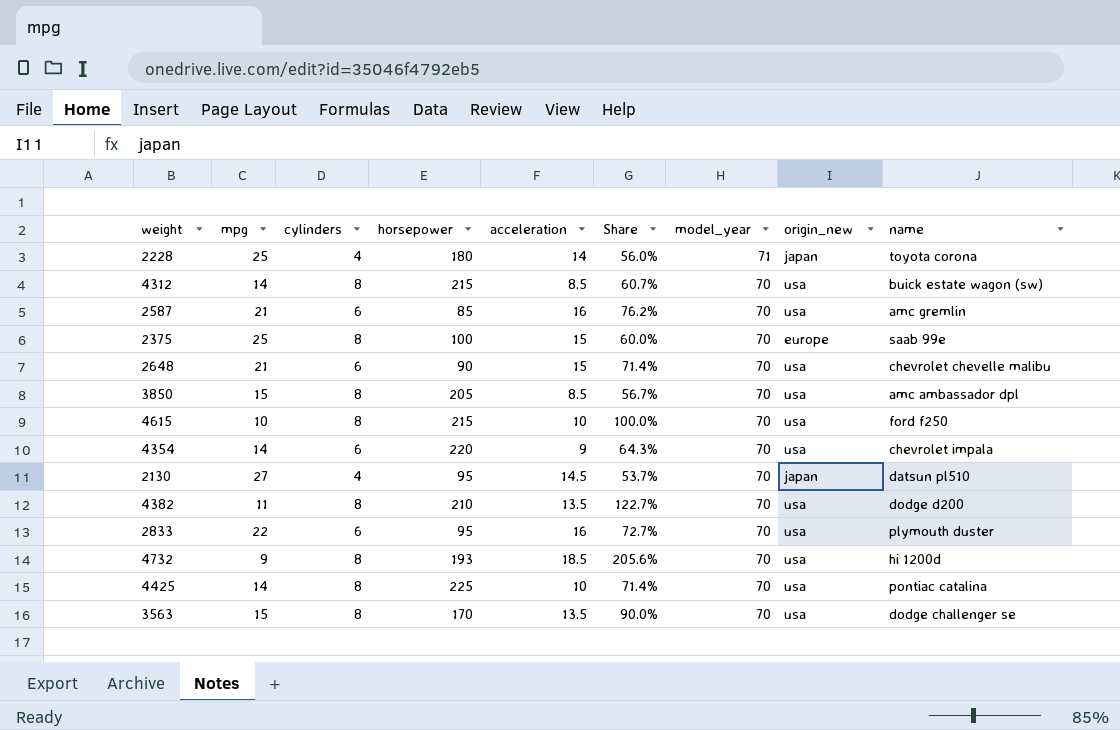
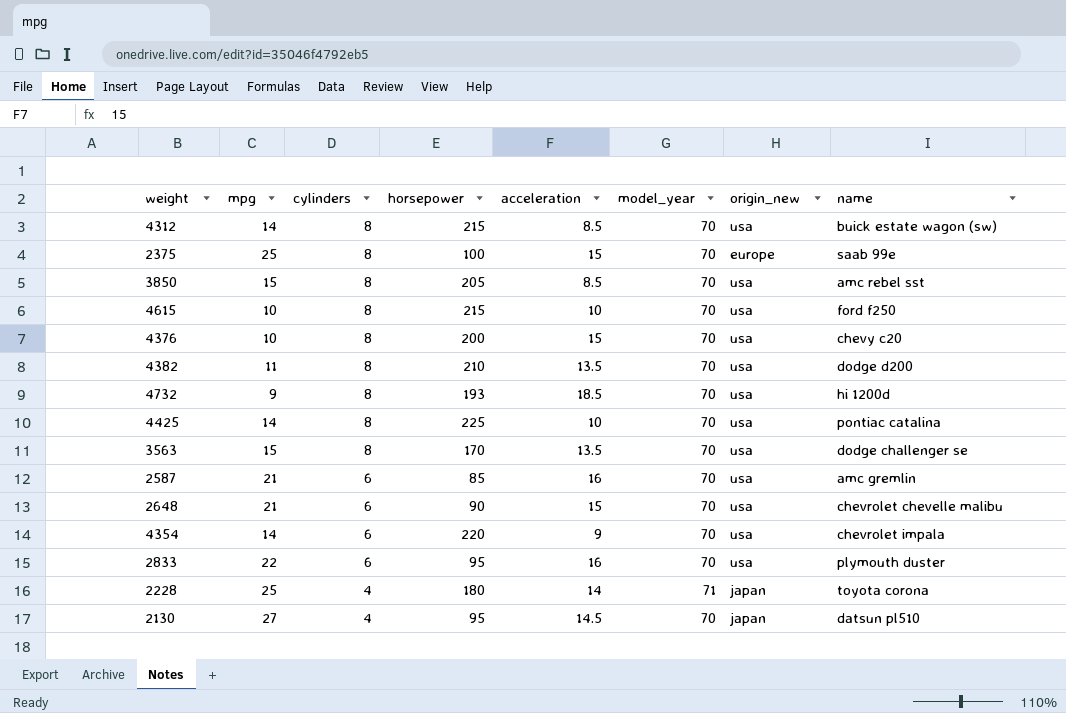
row order: model_year descending -> cylinders descending
column Share | formula: [acceleration] / [mpg] -> none
3850 | name: amc ambassador dpl -> amc rebel sst
row 4376: none -> 10 | 8 | 200 | 15 | 70 | usa | chevy c20

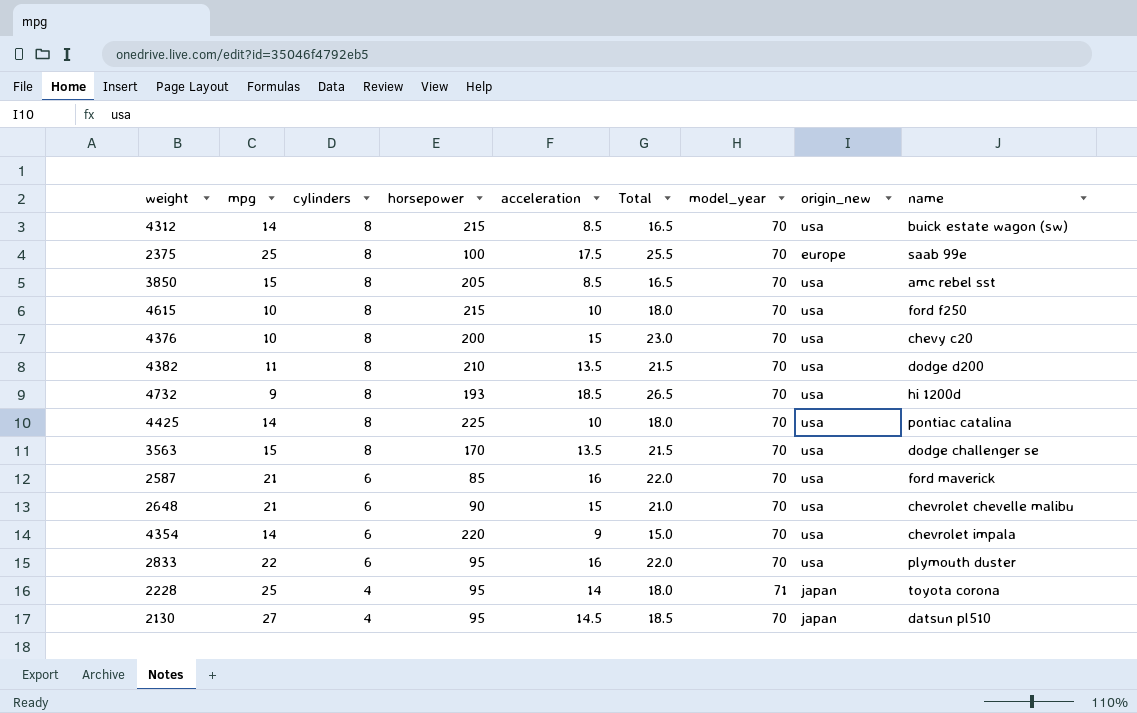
column Total | formula: none -> [cylinders] + [acceleration]
2375 | acceleration: 15 -> 17.5
2587 | name: amc gremlin -> ford maverick
2228 | horsepower: 180 -> 95

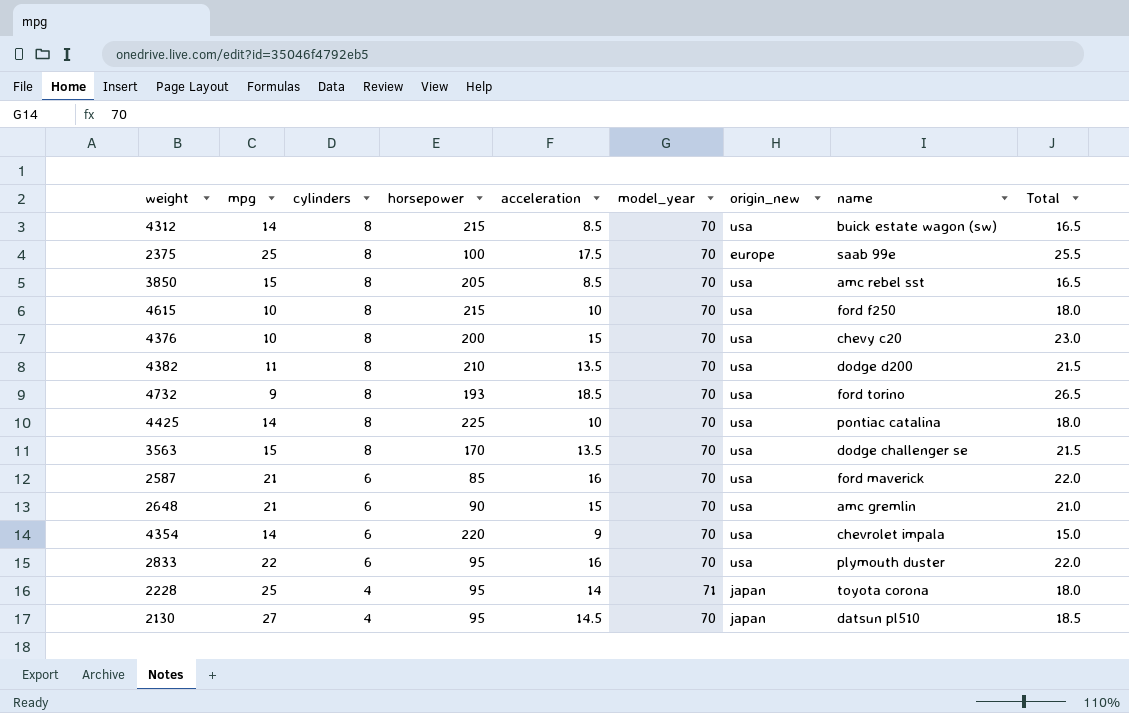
column Total | position: 6 -> 9
4732 | name: hi 1200d -> ford torino
2648 | name: chevrolet chevelle malibu -> amc gremlin

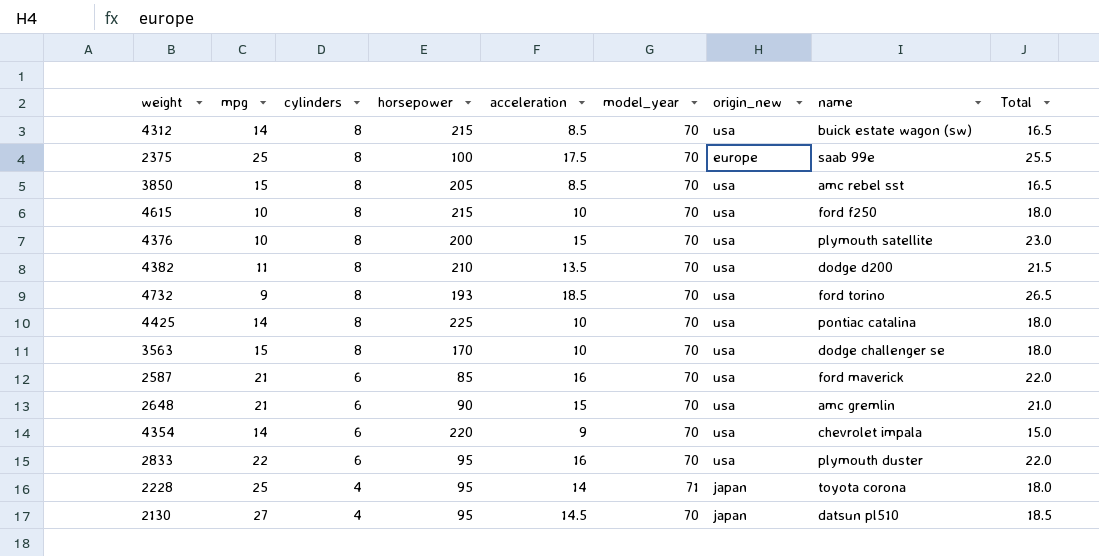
4376 | name: chevy c20 -> plymouth satellite
3563 | acceleration: 13.5 -> 10
3563 | Total: 21.5 -> 18.0

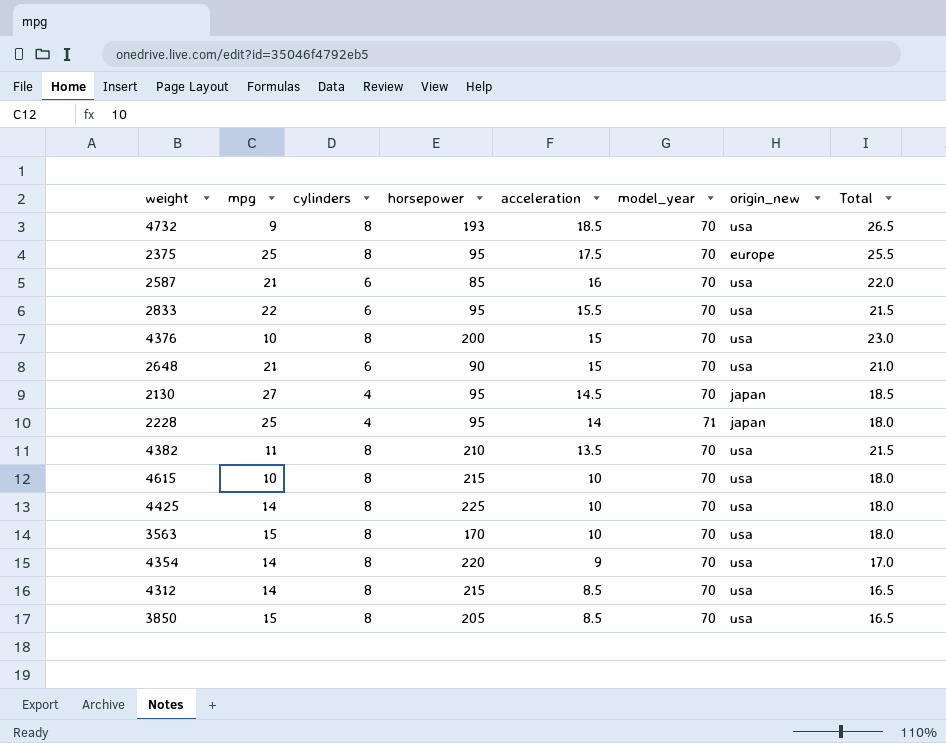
row order: cylinders descending -> acceleration descending
column name | position: 8 -> none
2375 | horsepower: 100 -> 95
2833 | acceleration: 16 -> 15.5
2833 | Total: 22.0 -> 21.5
4354 | cylinders: 6 -> 8
4354 | Total: 15.0 -> 17.0

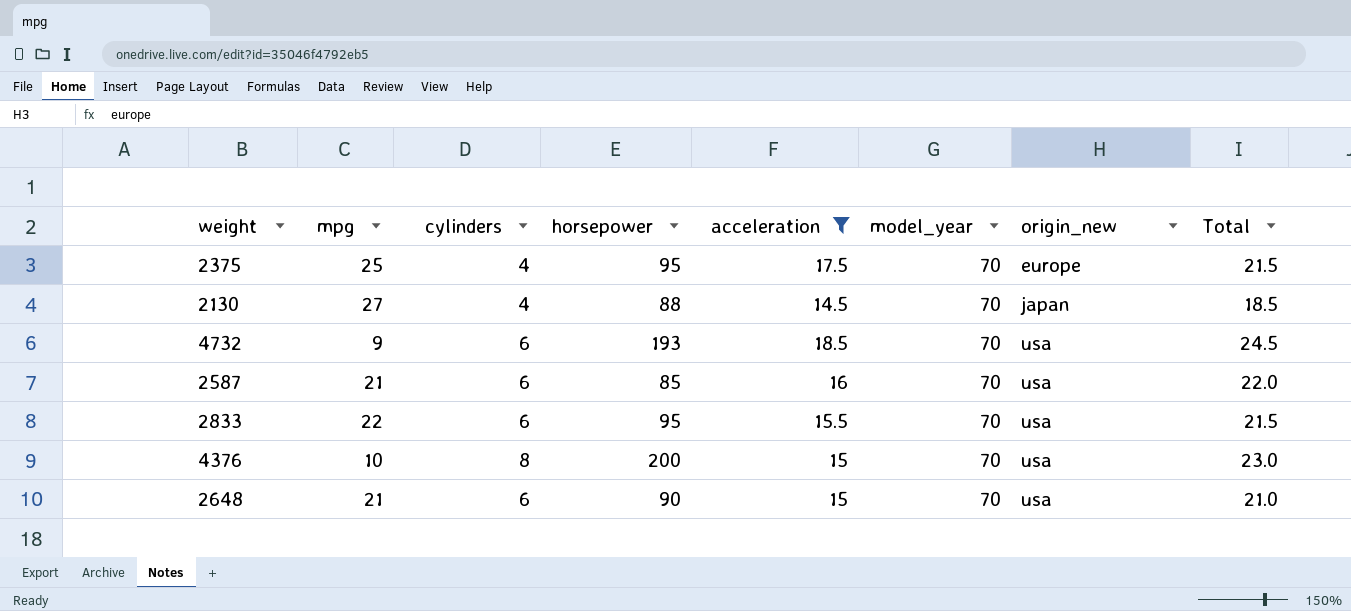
filter: none -> acceleration >= 14.5
row order: acceleration descending -> origin_new ascending
2375 | cylinders: 8 -> 4
2375 | Total: 25.5 -> 21.5
2130 | horsepower: 95 -> 88
4732 | cylinders: 8 -> 6
4732 | Total: 26.5 -> 24.5

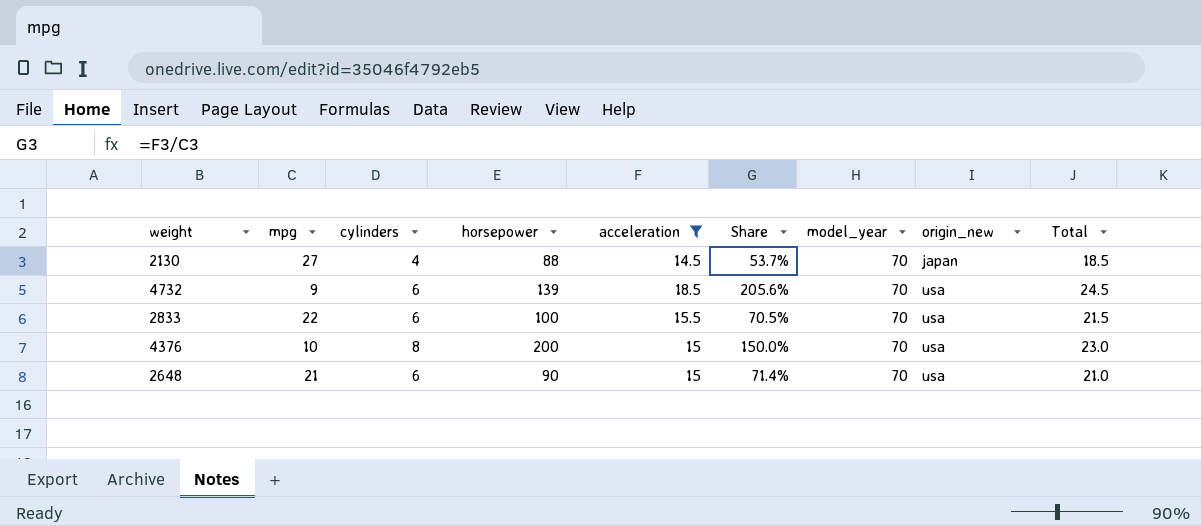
column Share | formula: none -> [acceleration] / [mpg]
row 2375: 25 | 4 | 95 | 17.5 | 70 | europe | 21.5 -> none
row 2587: 21 | 6 | 85 | 16 | 70 | usa | 22.0 -> none
4732 | horsepower: 193 -> 139
2833 | horsepower: 95 -> 100

